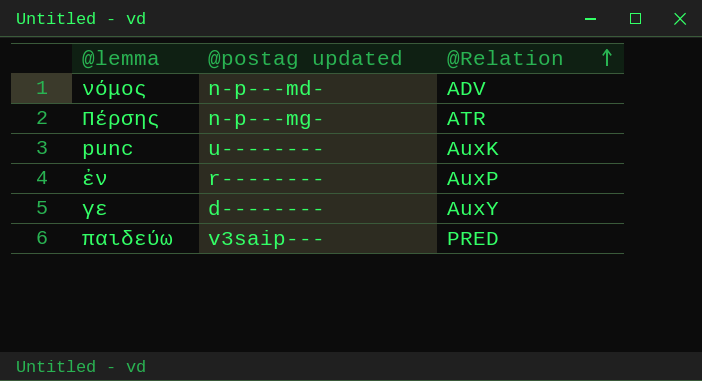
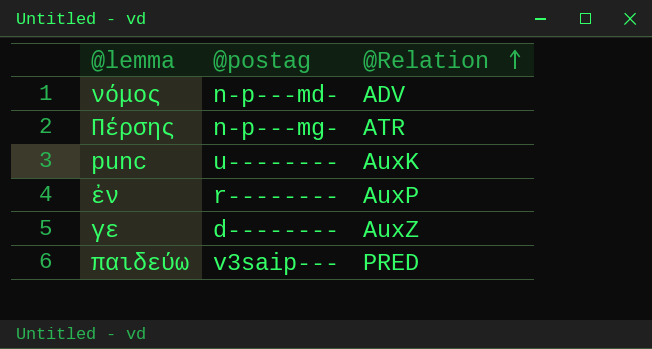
column name: @postag updated -> @postag
γε | @Relation: AuxY -> AuxZ

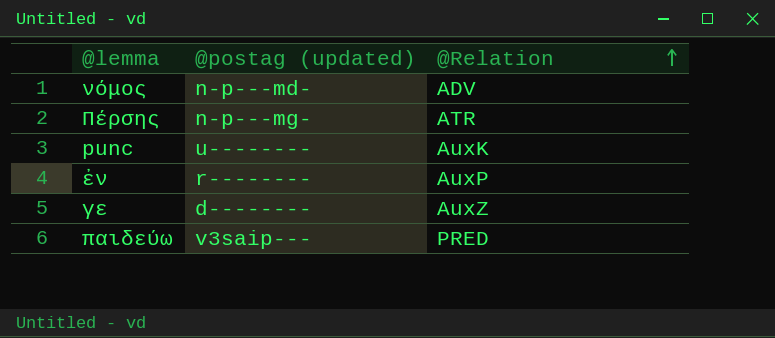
column name: @postag -> @postag (updated)

